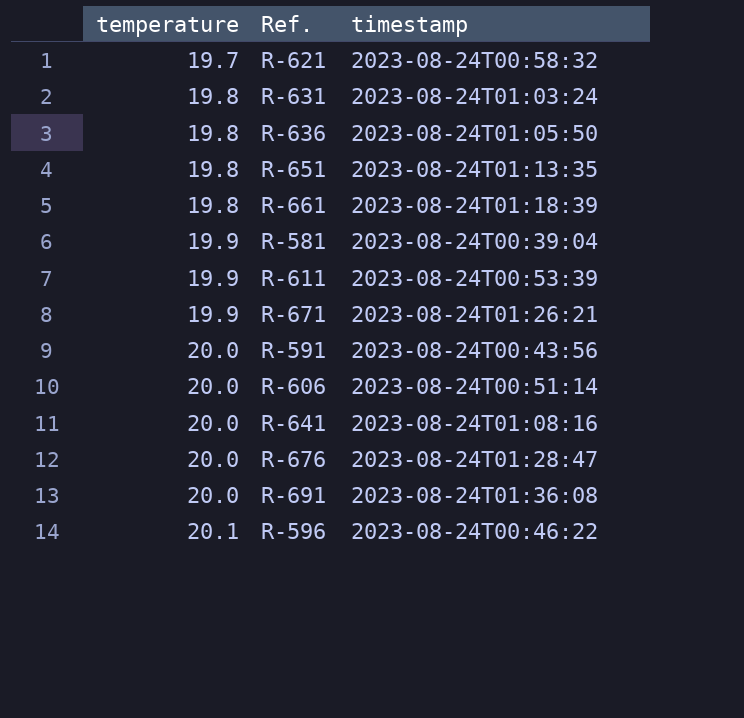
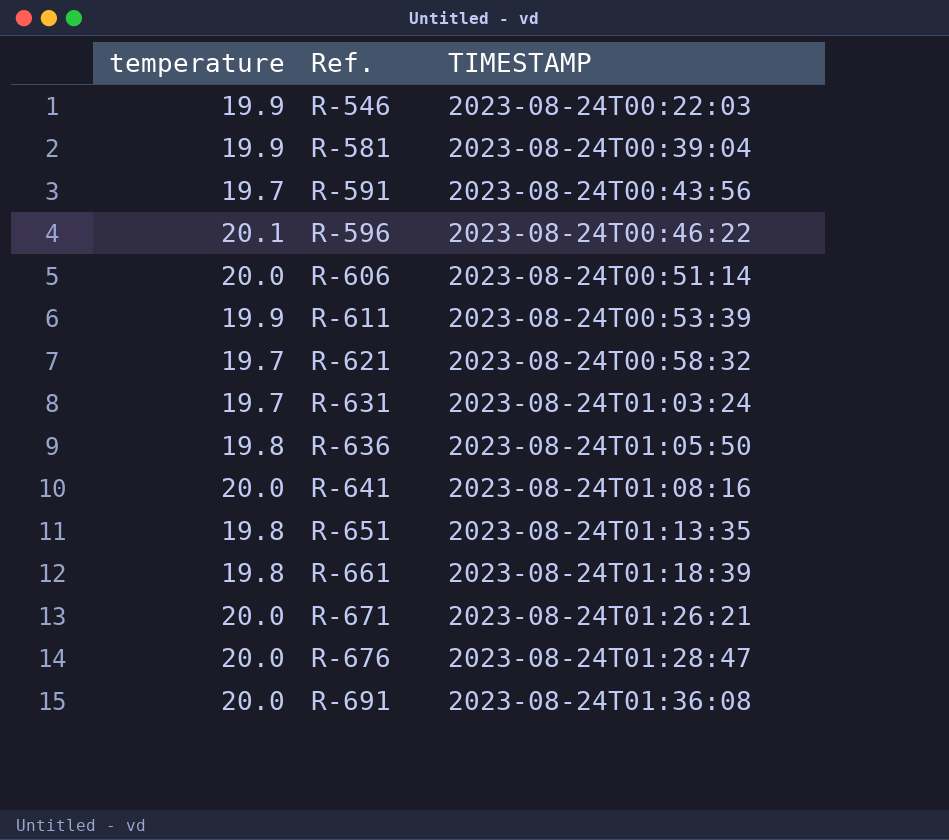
row order: temperature ascending -> Ref. ascending
column name: timestamp -> TIMESTAMP
row R-546: none -> 19.9 | 2023-08-24T00:22:03
R-591 | temperature: 20.0 -> 19.7
R-631 | temperature: 19.8 -> 19.7
R-671 | temperature: 19.9 -> 20.0

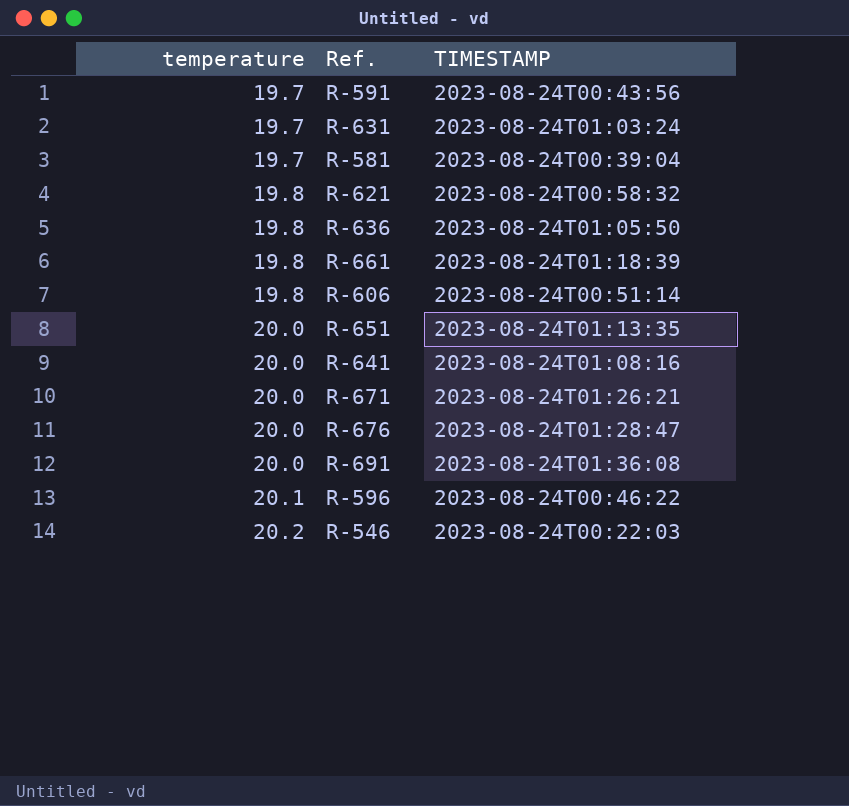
row order: Ref. ascending -> temperature ascending
row R-611: 19.9 | 2023-08-24T00:53:39 -> none
R-581 | temperature: 19.9 -> 19.7
R-621 | temperature: 19.7 -> 19.8
R-606 | temperature: 20.0 -> 19.8
R-651 | temperature: 19.8 -> 20.0
R-546 | temperature: 19.9 -> 20.2

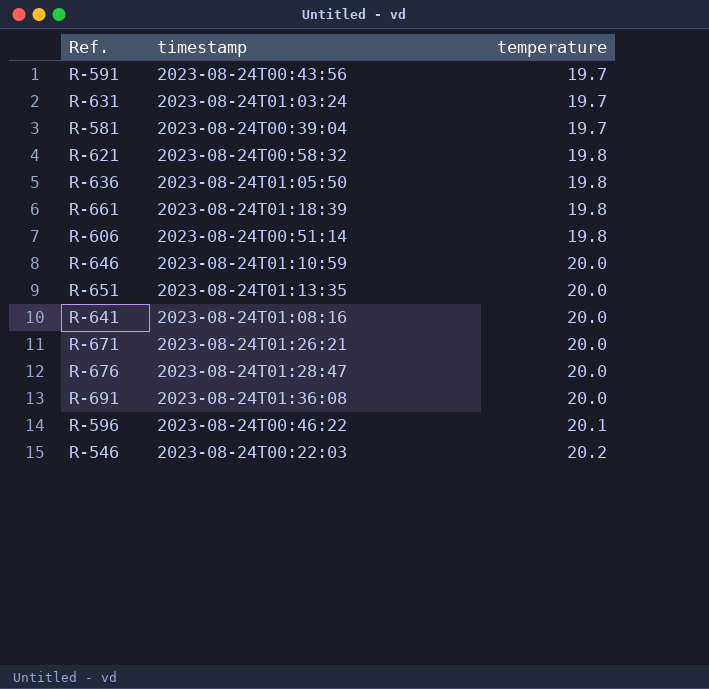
column name: TIMESTAMP -> timestamp
column temperature | position: 1 -> 3
row R-646: none -> 2023-08-24T01:10:59 | 20.0

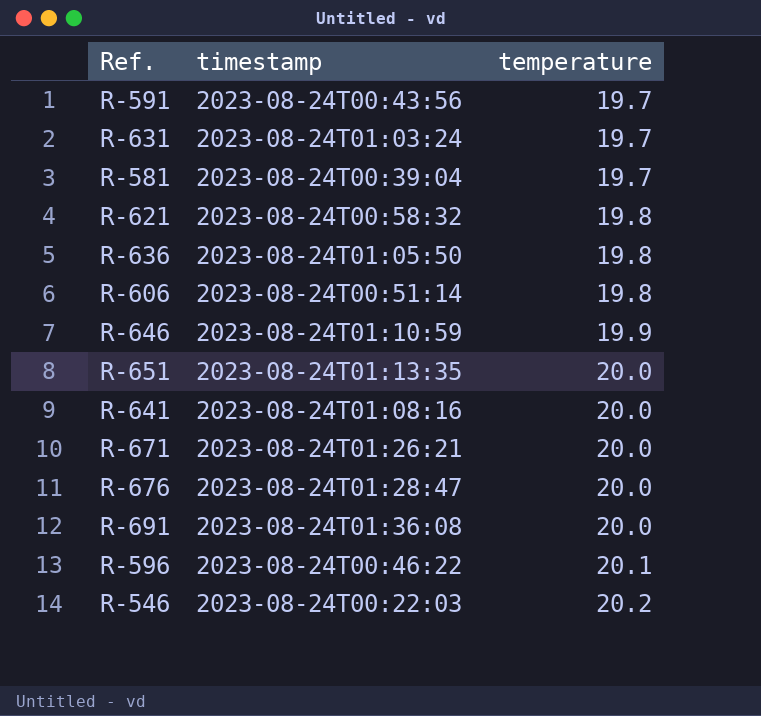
row R-661: 2023-08-24T01:18:39 | 19.8 -> none
R-646 | temperature: 20.0 -> 19.9

